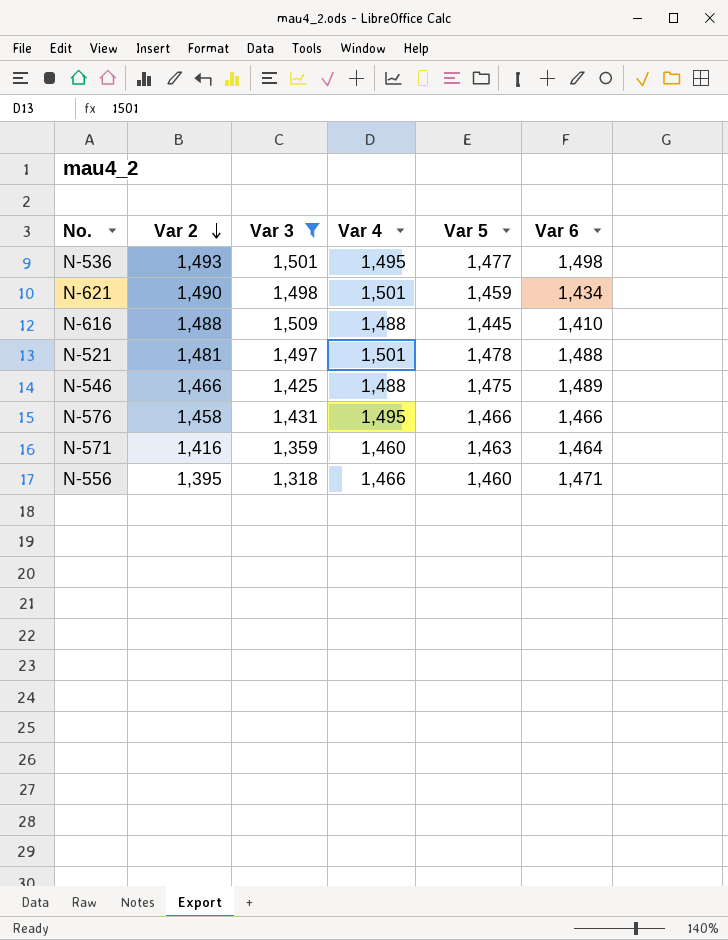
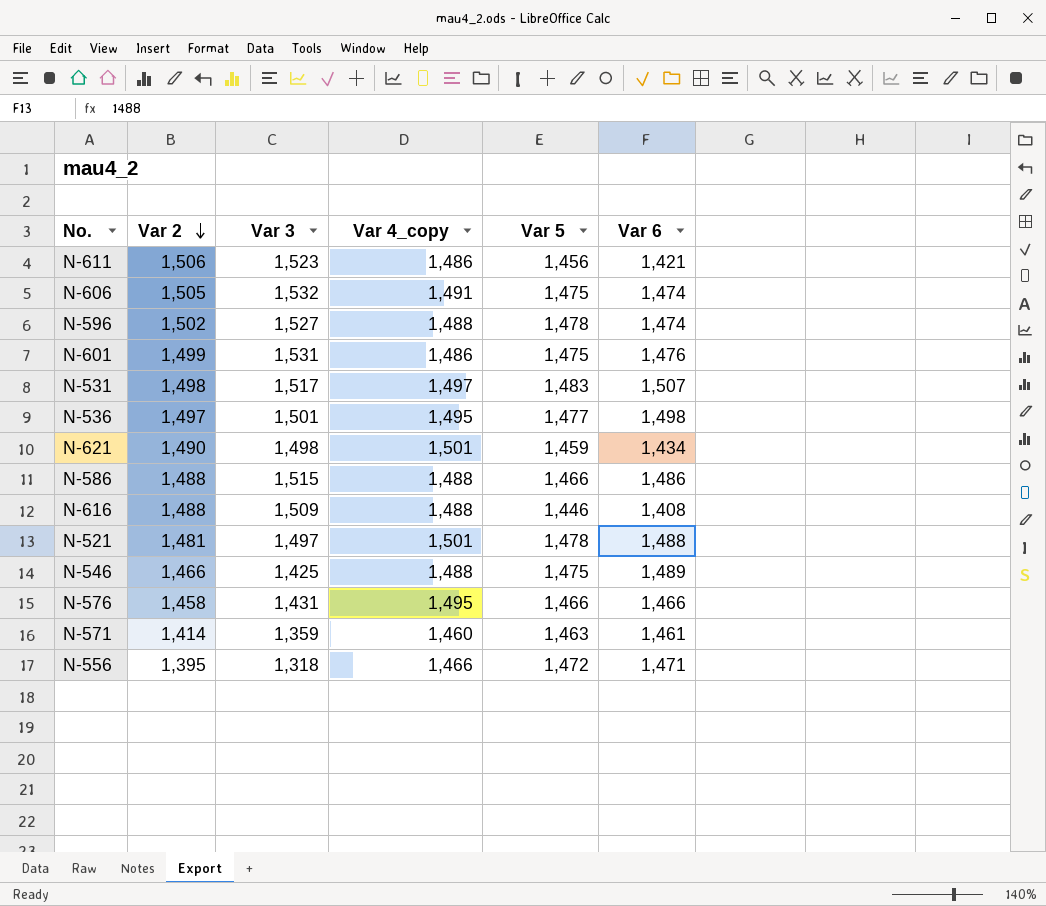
filter: Var 3 <= 1,509 -> none
column name: Var 4 -> Var 4_copy
N-536 | Var 2: 1,493 -> 1,497
N-616 | Var 5: 1,445 -> 1,446
N-616 | Var 6: 1,410 -> 1,408
N-571 | Var 2: 1,416 -> 1,414
N-571 | Var 6: 1,464 -> 1,461
N-556 | Var 5: 1,460 -> 1,472

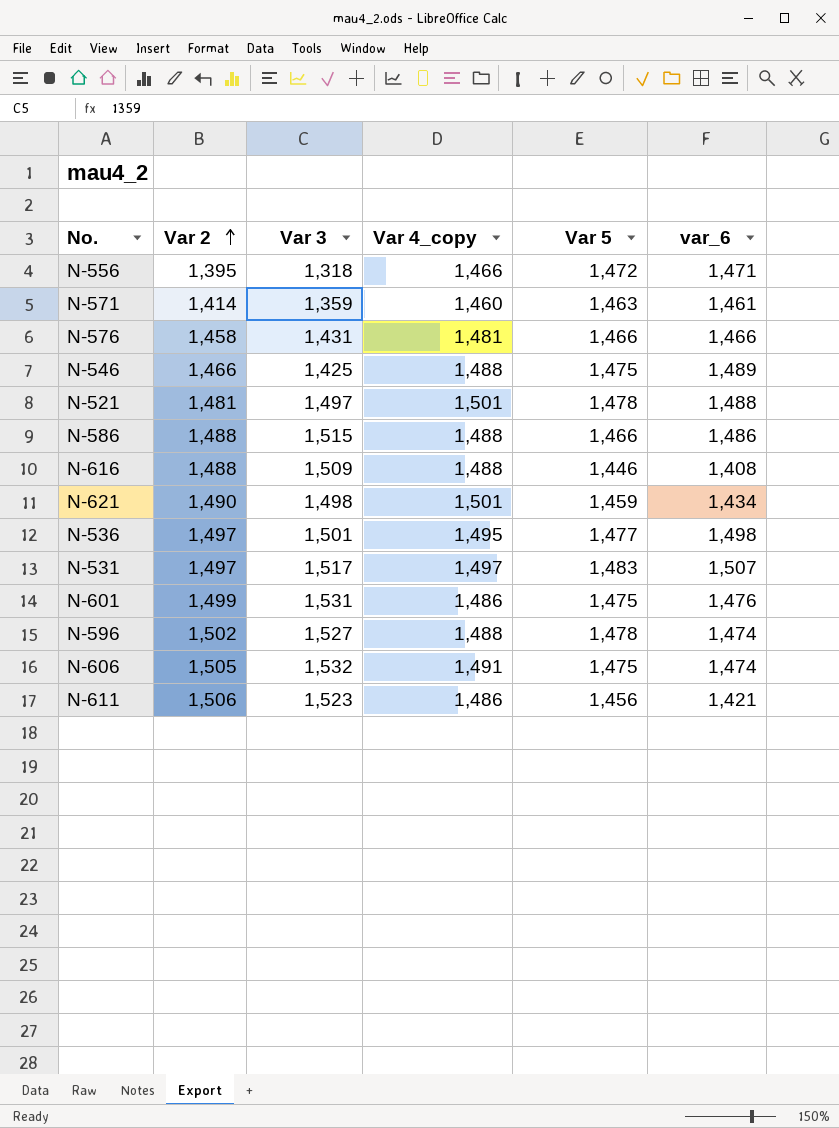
row order: Var 2 descending -> Var 2 ascending
column name: Var 6 -> var_6
N-576 | Var 4_copy: 1,495 -> 1,481
N-531 | Var 2: 1,498 -> 1,497

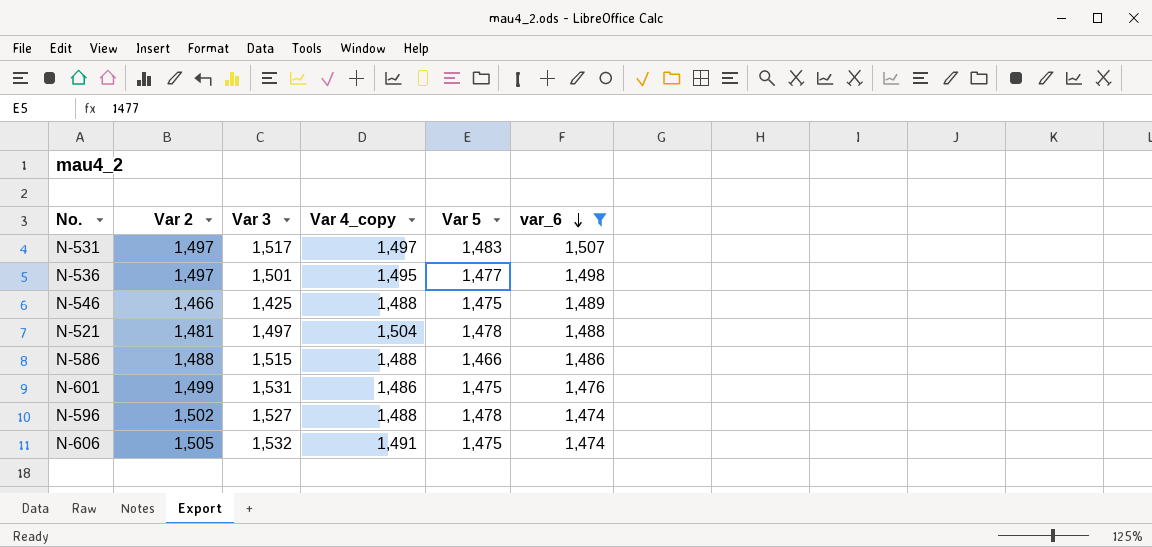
filter: none -> var_6 >= 1,474
row order: Var 2 ascending -> var_6 descending
N-521 | Var 4_copy: 1,501 -> 1,504

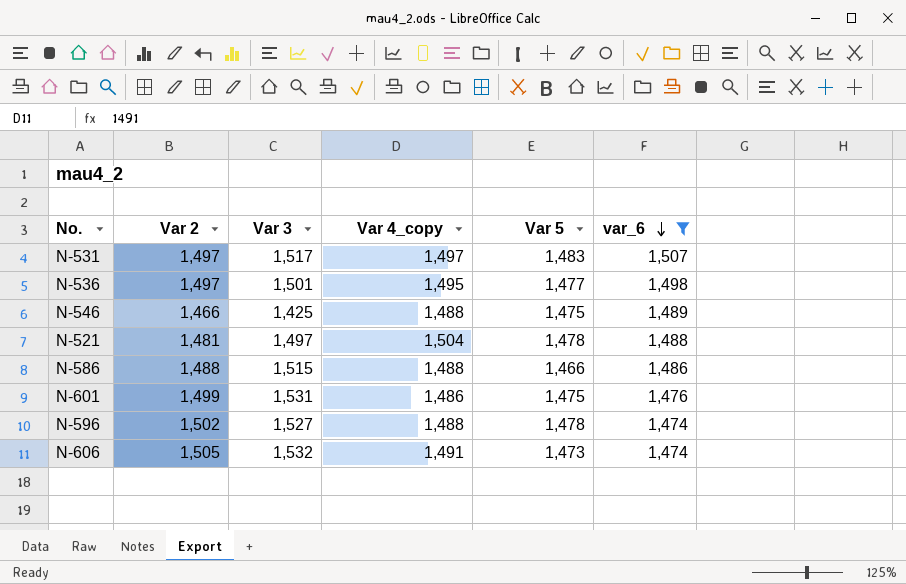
N-606 | Var 5: 1,475 -> 1,473

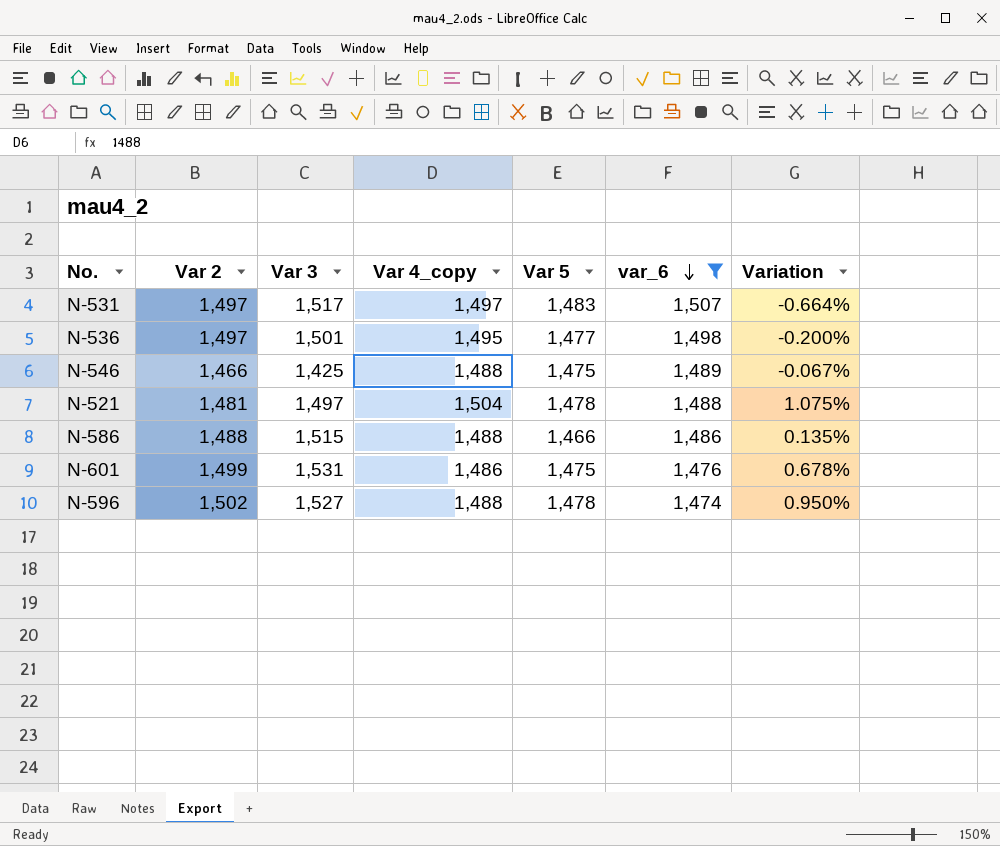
column Variation | formula: none -> ([Var 4_copy] - [var_6]) / [var_6]
row N-606: 1,505 | 1,532 | 1,491 | 1,473 | 1,474 -> none

